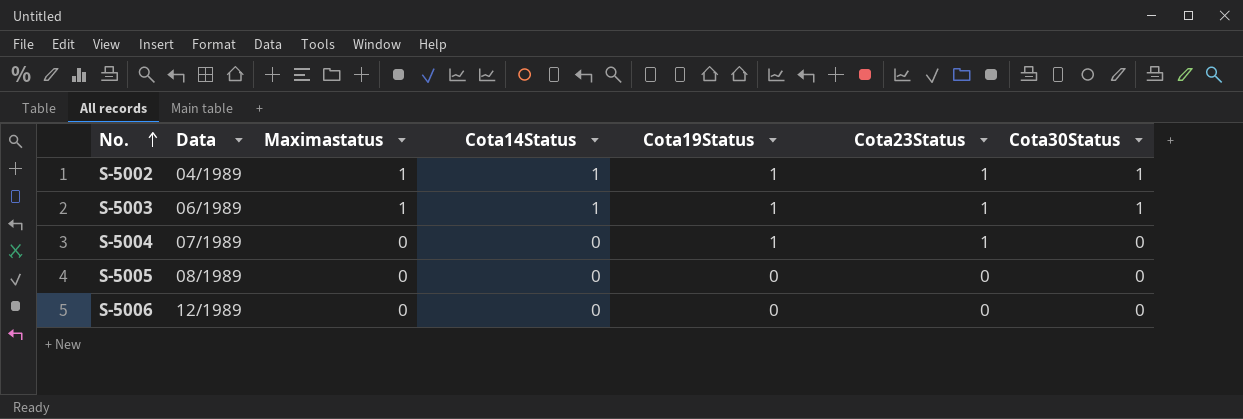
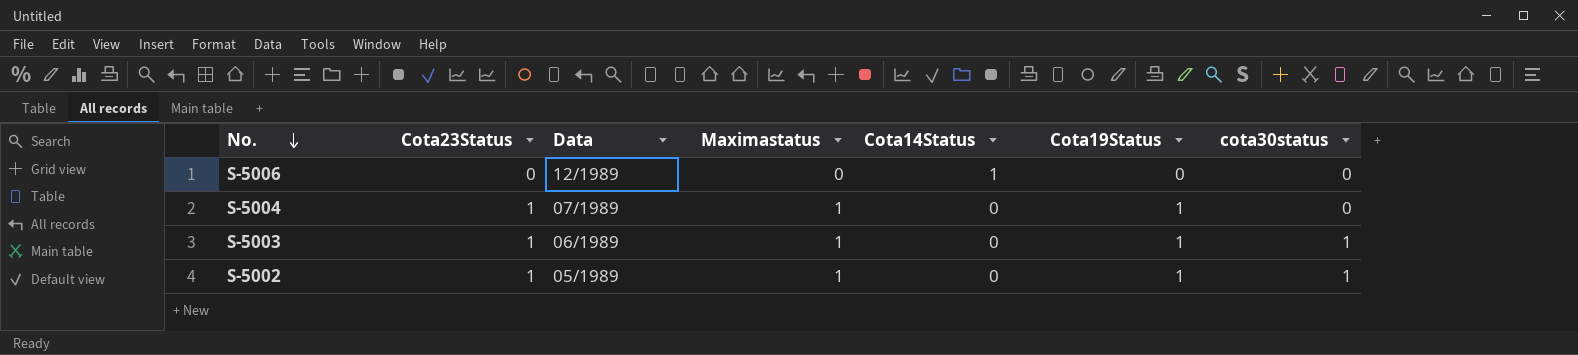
row order: No. ascending -> No. descending
column Cota23Status | position: 6 -> 2
column name: Cota30Status -> cota30status
row S-5005: 08/1989 | 0 | 0 | 0 | 0 | 0 -> none
S-5006 | Cota14Status: 0 -> 1
S-5004 | Maximastatus: 0 -> 1
S-5003 | Cota14Status: 1 -> 0
S-5002 | Data: 04/1989 -> 05/1989
S-5002 | Cota14Status: 1 -> 0

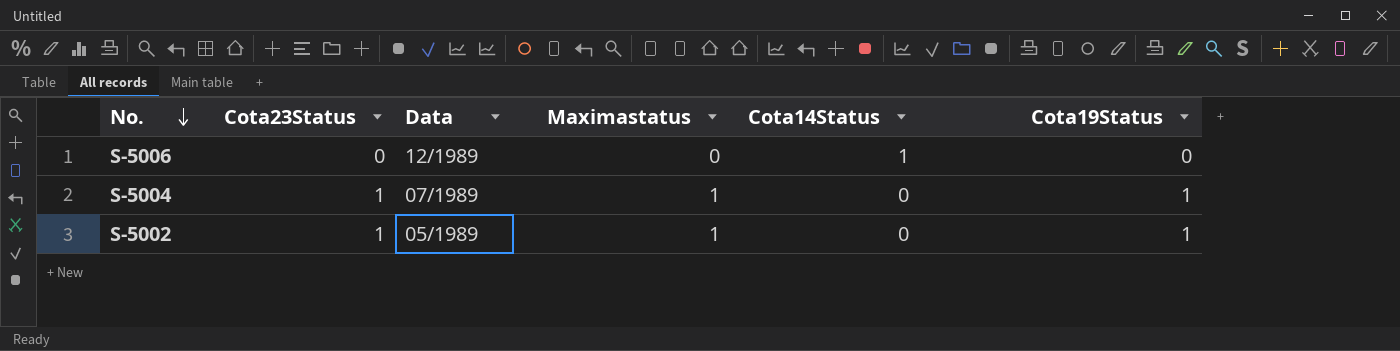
column cota30status | position: 7 -> none
row S-5003: 1 | 06/1989 | 1 | 0 | 1 | 1 -> none

